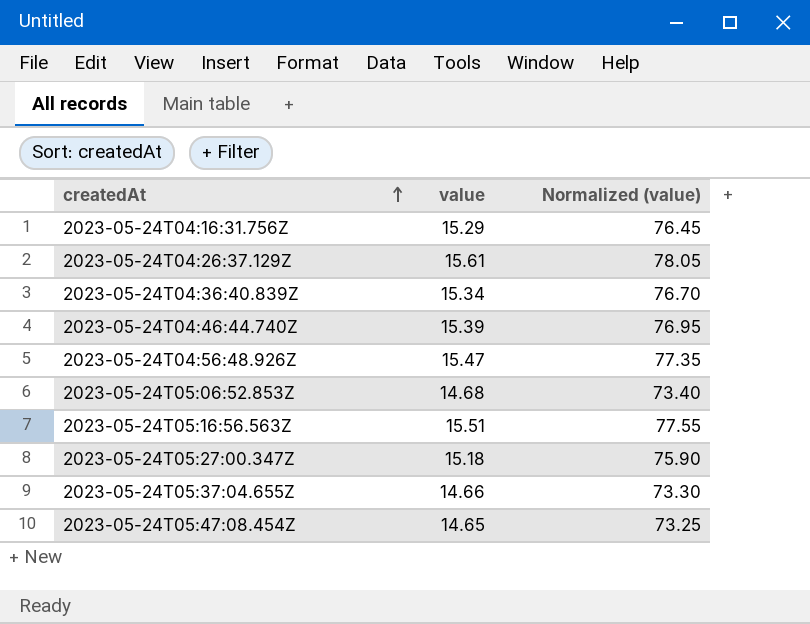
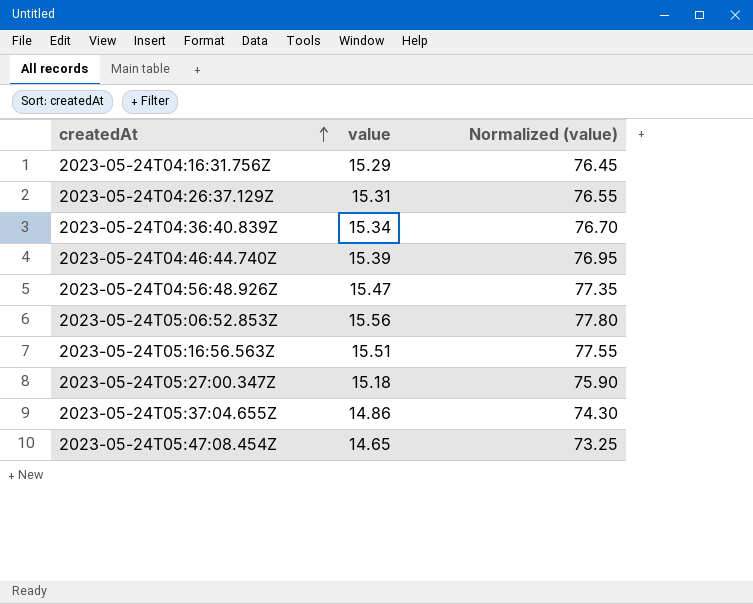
2023-05-24T04:26:37.129Z | value: 15.61 -> 15.31
2023-05-24T04:26:37.129Z | Normalized (value): 78.05 -> 76.55
2023-05-24T05:06:52.853Z | value: 14.68 -> 15.56
2023-05-24T05:06:52.853Z | Normalized (value): 73.40 -> 77.80
2023-05-24T05:37:04.655Z | value: 14.66 -> 14.86
2023-05-24T05:37:04.655Z | Normalized (value): 73.30 -> 74.30

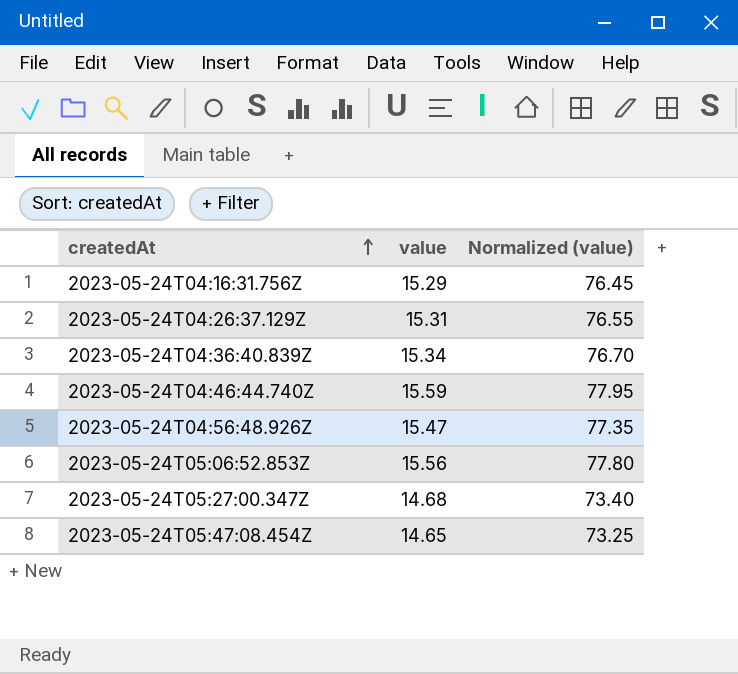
row 2023-05-24T05:16:56.563Z: 15.51 | 77.55 -> none
row 2023-05-24T05:37:04.655Z: 14.86 | 74.30 -> none
2023-05-24T04:46:44.740Z | value: 15.39 -> 15.59
2023-05-24T04:46:44.740Z | Normalized (value): 76.95 -> 77.95
2023-05-24T05:27:00.347Z | value: 15.18 -> 14.68
2023-05-24T05:27:00.347Z | Normalized (value): 75.90 -> 73.40

